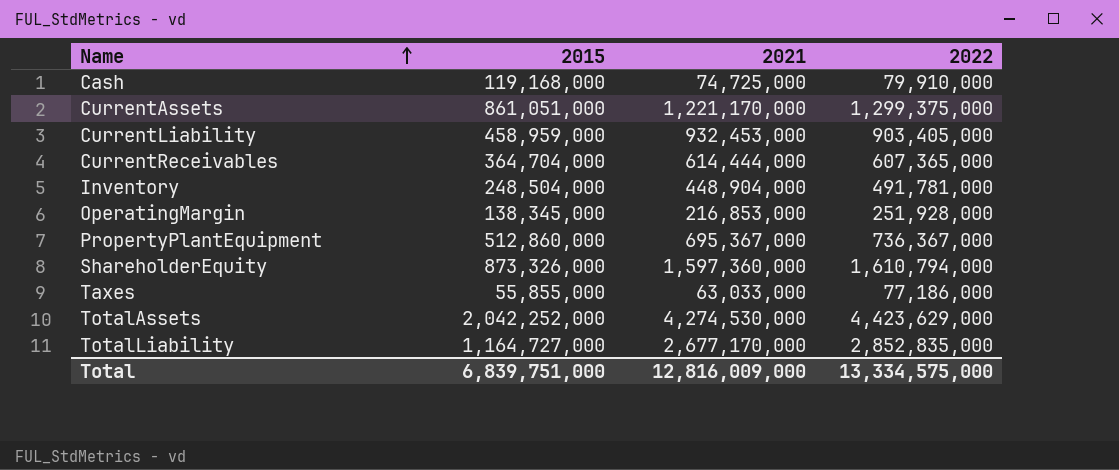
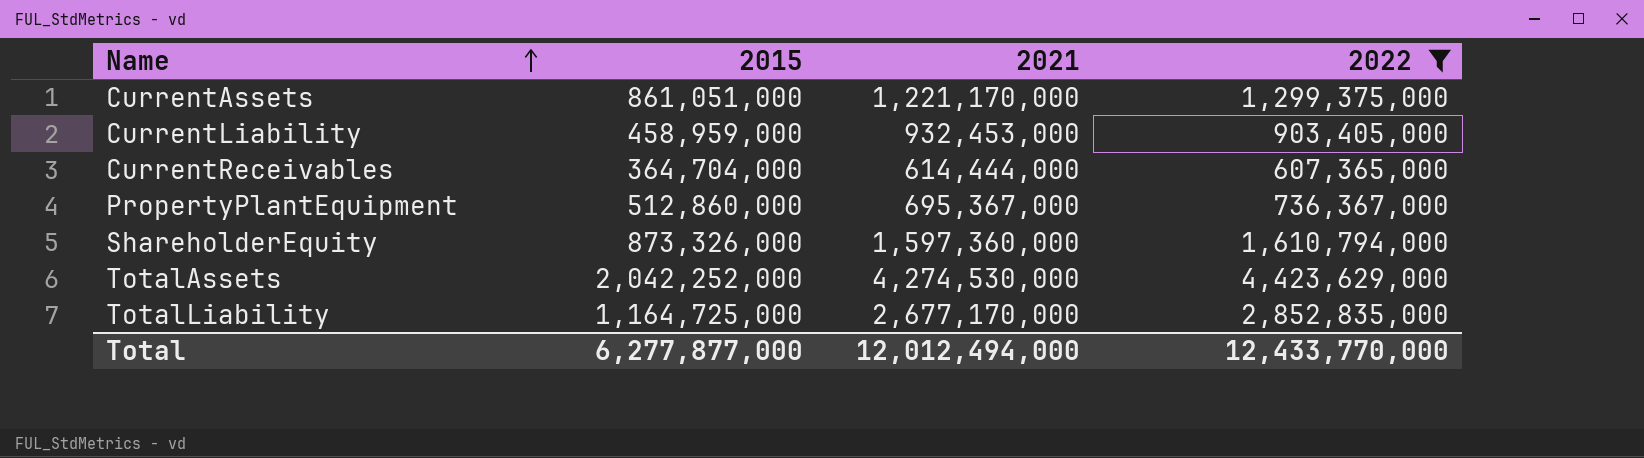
filter: none -> 2022 >= 607,365,000
TotalLiability | 2015: 1,164,727,000 -> 1,164,725,000
Total | 2015: 6,839,751,000 -> 6,277,877,000
Total | 2021: 12,816,009,000 -> 12,012,494,000
Total | 2022: 13,334,575,000 -> 12,433,770,000

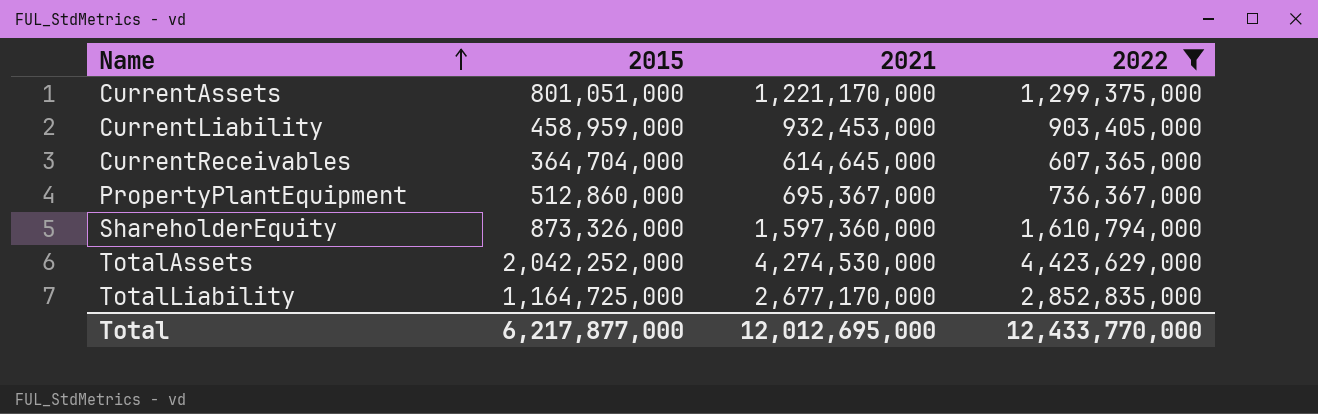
CurrentAssets | 2015: 861,051,000 -> 801,051,000
CurrentReceivables | 2021: 614,444,000 -> 614,645,000
Total | 2015: 6,277,877,000 -> 6,217,877,000
Total | 2021: 12,012,494,000 -> 12,012,695,000

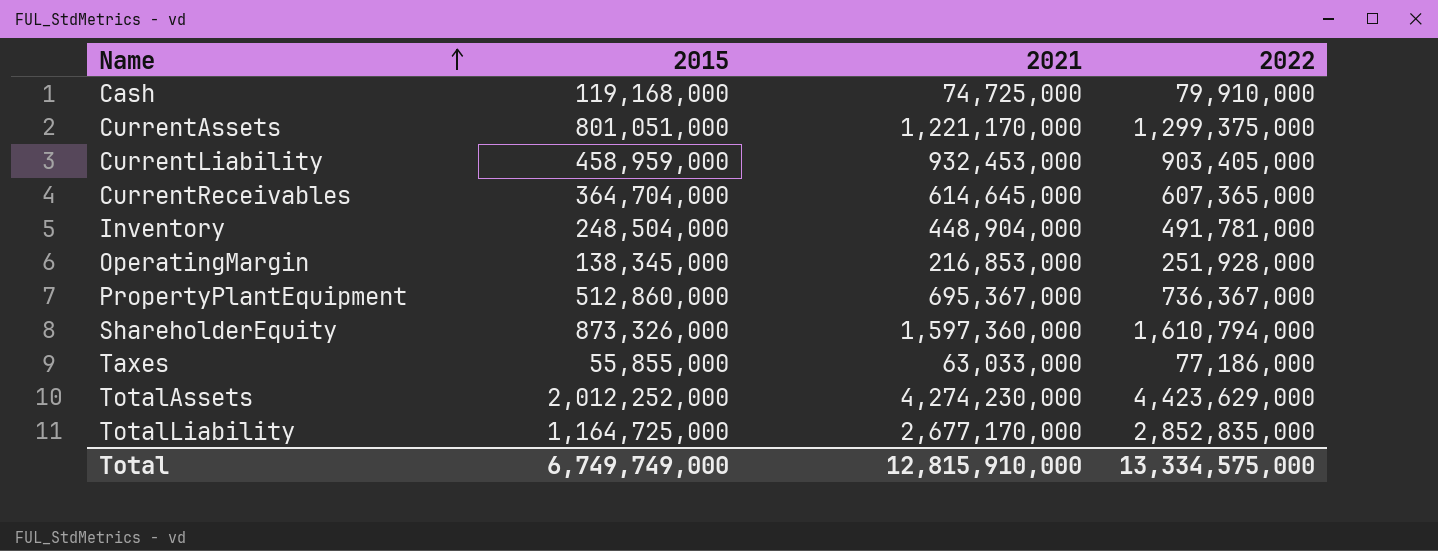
filter: 2022 >= 607,365,000 -> none
TotalAssets | 2015: 2,042,252,000 -> 2,012,252,000
TotalAssets | 2021: 4,274,530,000 -> 4,274,230,000
Total | 2015: 6,217,877,000 -> 6,749,749,000
Total | 2021: 12,012,695,000 -> 12,815,910,000
Total | 2022: 12,433,770,000 -> 13,334,575,000

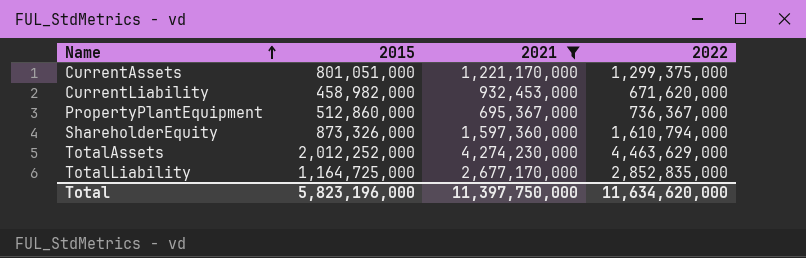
filter: none -> 2021 >= 695,367,000
CurrentLiability | 2015: 458,959,000 -> 458,982,000
CurrentLiability | 2022: 903,405,000 -> 671,620,000
TotalAssets | 2022: 4,423,629,000 -> 4,463,629,000
Total | 2015: 6,749,749,000 -> 5,823,196,000
Total | 2021: 12,815,910,000 -> 11,397,750,000
Total | 2022: 13,334,575,000 -> 11,634,620,000

